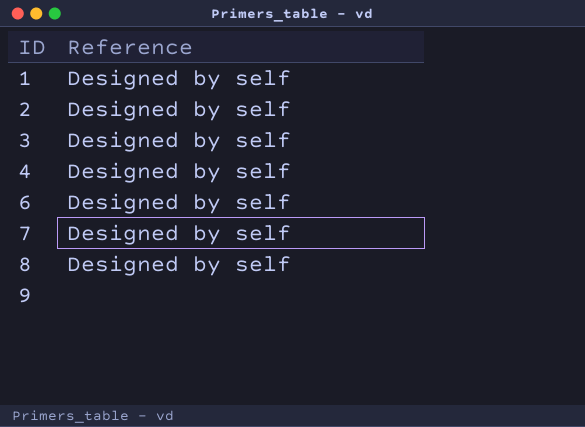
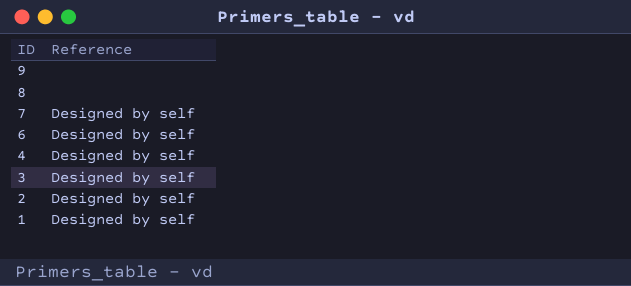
row order: ID ascending -> ID descending
8 | Reference: Designed by self -> none

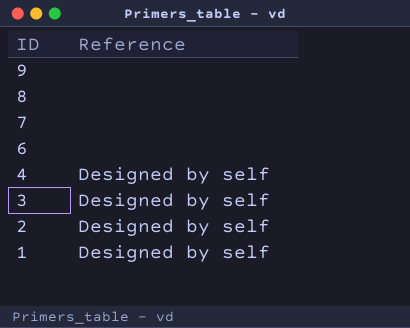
7 | Reference: Designed by self -> none
6 | Reference: Designed by self -> none

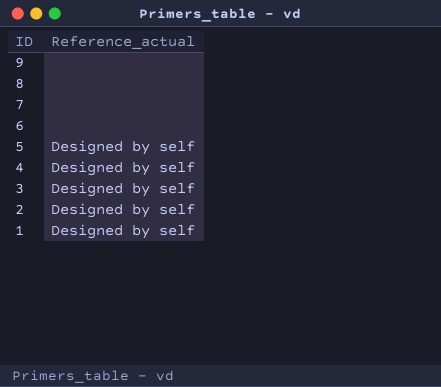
column name: Reference -> Reference_actual
row 5: none -> Designed by self

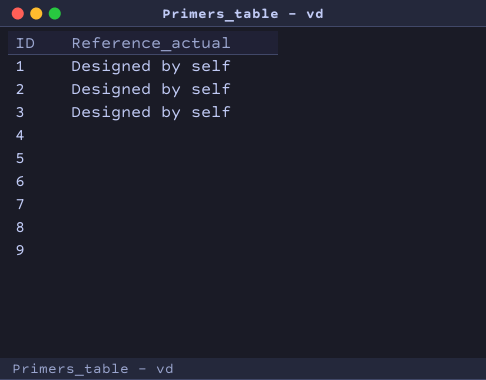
row order: ID descending -> ID ascending
4 | Reference_actual: Designed by self -> none
5 | Reference_actual: Designed by self -> none

